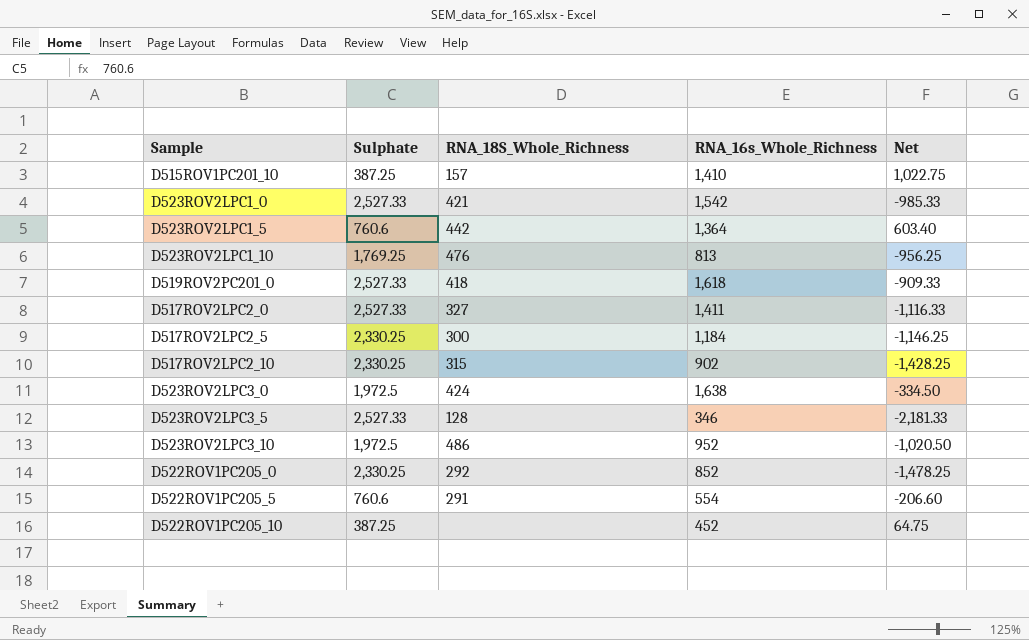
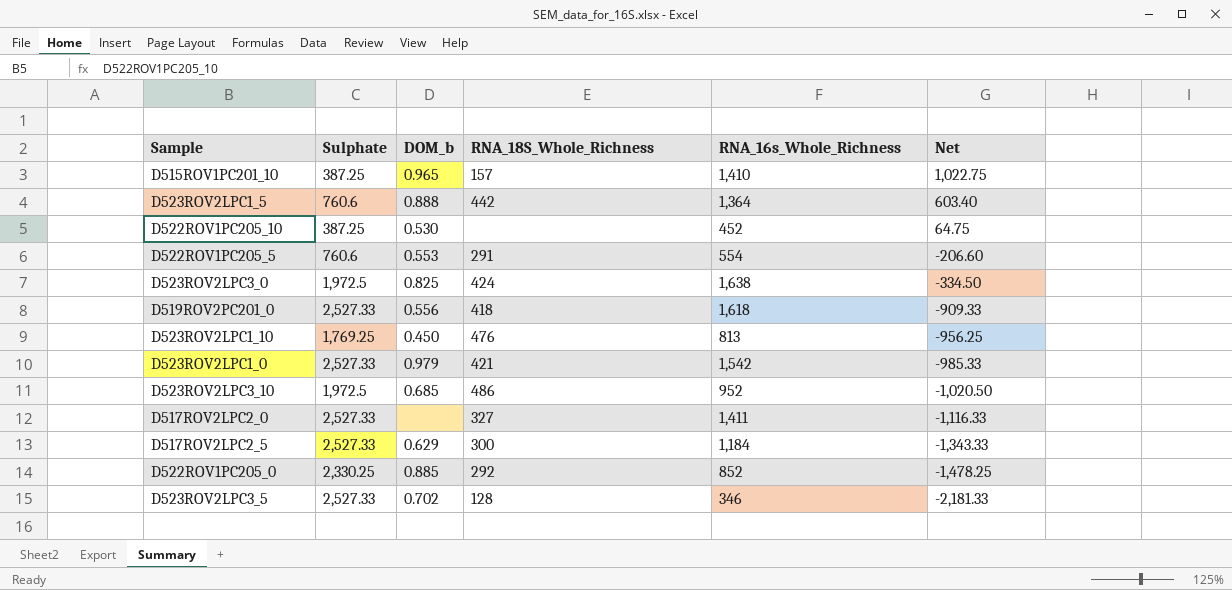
row order: none -> Net descending
column DOM_b | position: none -> 3
row D517ROV2LPC2_10: 2,330.25 | 315 | 902 | -1,428.25 -> none
D517ROV2LPC2_5 | Sulphate: 2,330.25 -> 2,527.33
D517ROV2LPC2_5 | Net: -1,146.25 -> -1,343.33

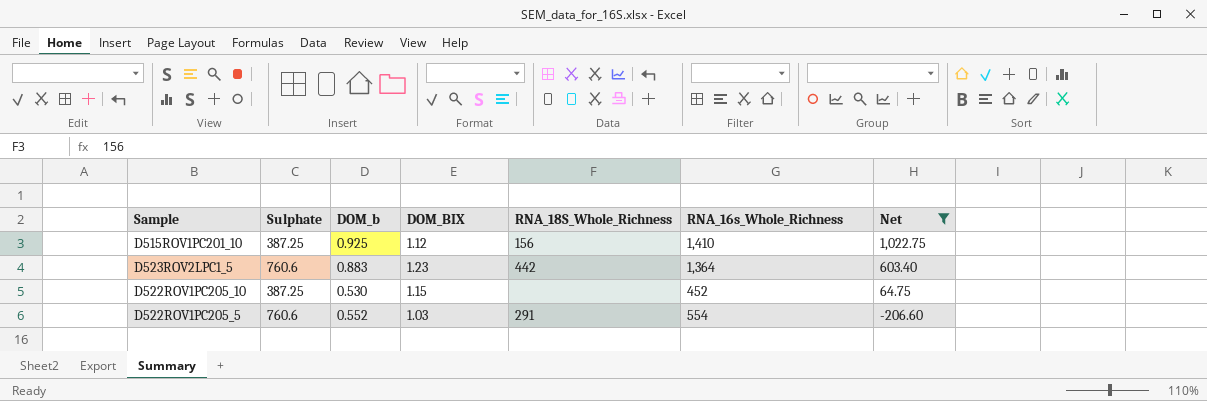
filter: none -> Net >= -206.60
column DOM_BIX | position: none -> 4
D515ROV1PC201_10 | DOM_b: 0.965 -> 0.925
D515ROV1PC201_10 | RNA_18S_Whole_Richness: 157 -> 156
D523ROV2LPC1_5 | DOM_b: 0.888 -> 0.883
D522ROV1PC205_5 | DOM_b: 0.553 -> 0.552

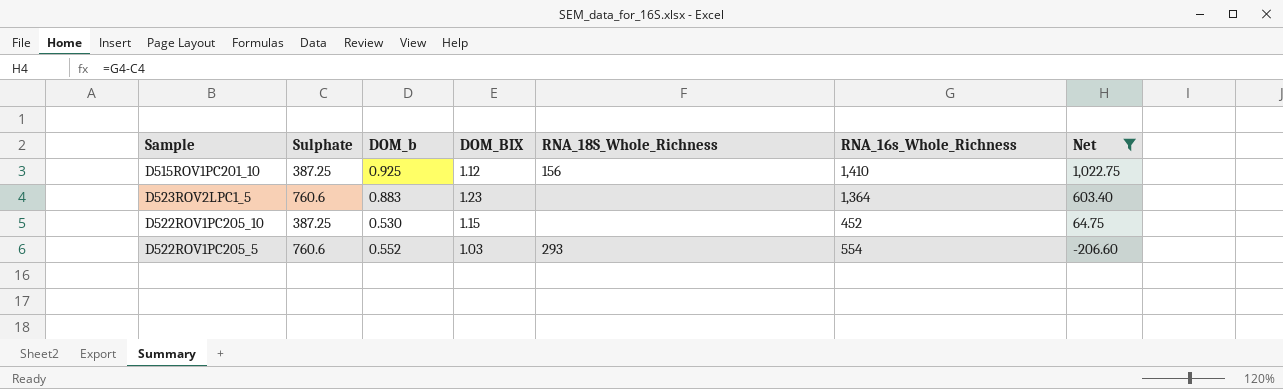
D523ROV2LPC1_5 | RNA_18S_Whole_Richness: 442 -> none
D522ROV1PC205_5 | RNA_18S_Whole_Richness: 291 -> 293

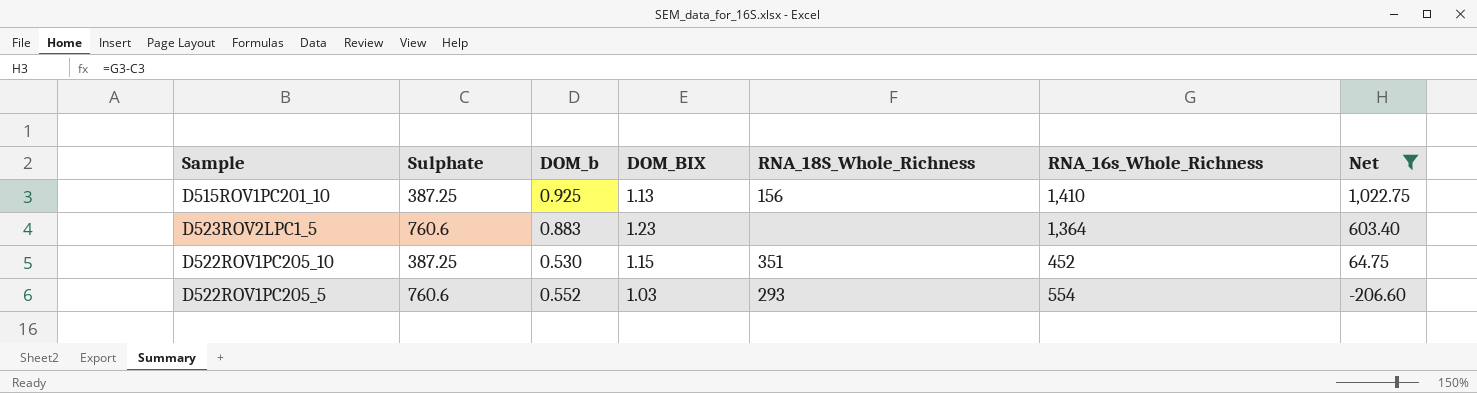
D515ROV1PC201_10 | DOM_BIX: 1.12 -> 1.13
D522ROV1PC205_10 | RNA_18S_Whole_Richness: none -> 351

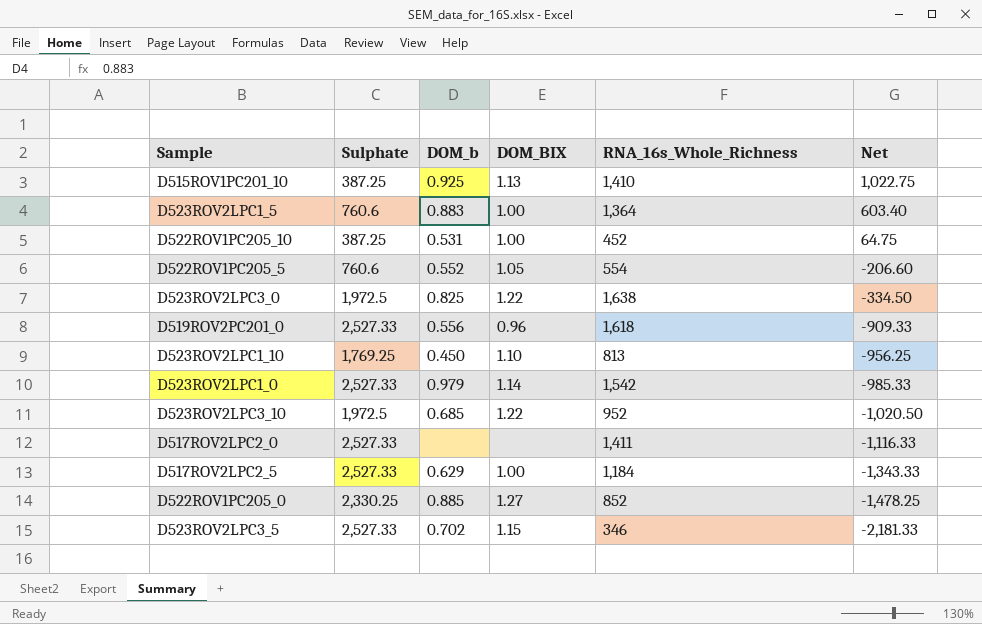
filter: Net >= -206.60 -> none
column RNA_18S_Whole_Richness | position: 5 -> none
D523ROV2LPC1_5 | DOM_BIX: 1.23 -> 1.00
D522ROV1PC205_10 | DOM_b: 0.530 -> 0.531
D522ROV1PC205_10 | DOM_BIX: 1.15 -> 1.00
D522ROV1PC205_5 | DOM_BIX: 1.03 -> 1.05

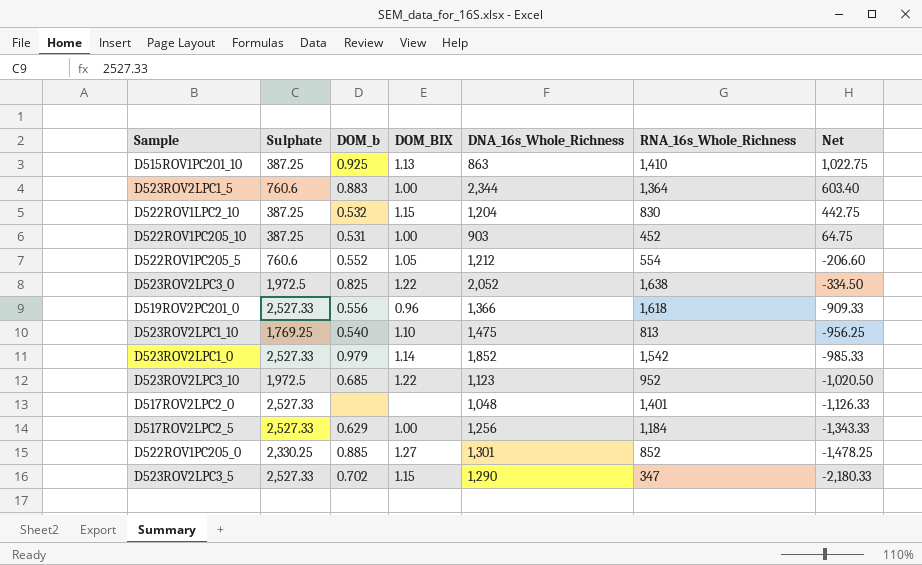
column DNA_16s_Whole_Richness | position: none -> 5
row D522ROV1LPC2_10: none -> 387.25 | 0.532 | 1.15 | 1,204 | 830 | 442.75
D523ROV2LPC1_10 | DOM_b: 0.450 -> 0.540
D517ROV2LPC2_0 | RNA_16s_Whole_Richness: 1,411 -> 1,401
D517ROV2LPC2_0 | Net: -1,116.33 -> -1,126.33
D523ROV2LPC3_5 | RNA_16s_Whole_Richness: 346 -> 347
D523ROV2LPC3_5 | Net: -2,181.33 -> -2,180.33

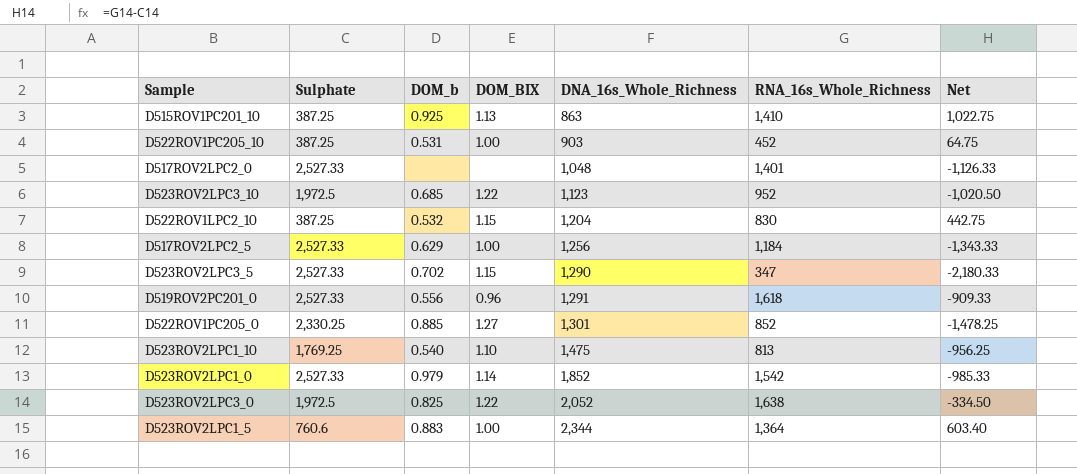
row order: Net descending -> DNA_16s_Whole_Richness ascending
row D522ROV1PC205_5: 760.6 | 0.552 | 1.05 | 1,212 | 554 | -206.60 -> none
D519ROV2PC201_0 | DNA_16s_Whole_Richness: 1,366 -> 1,291

